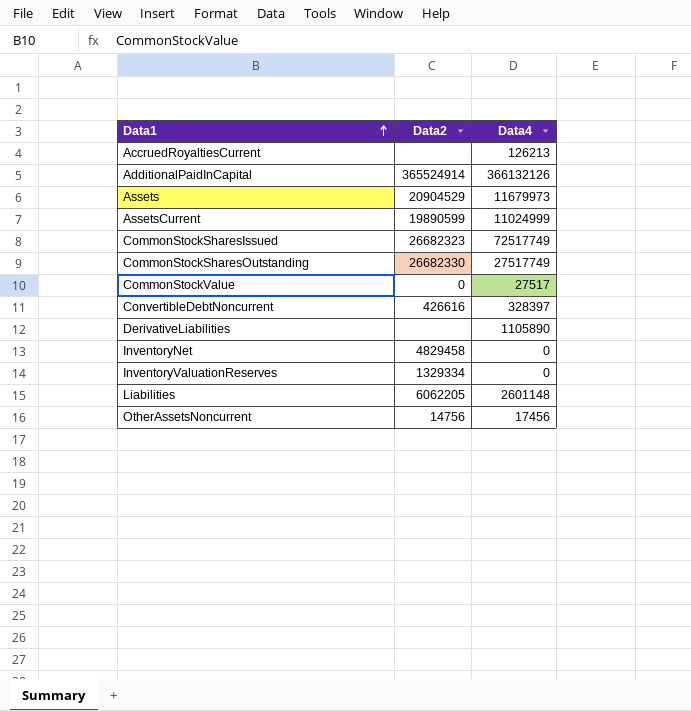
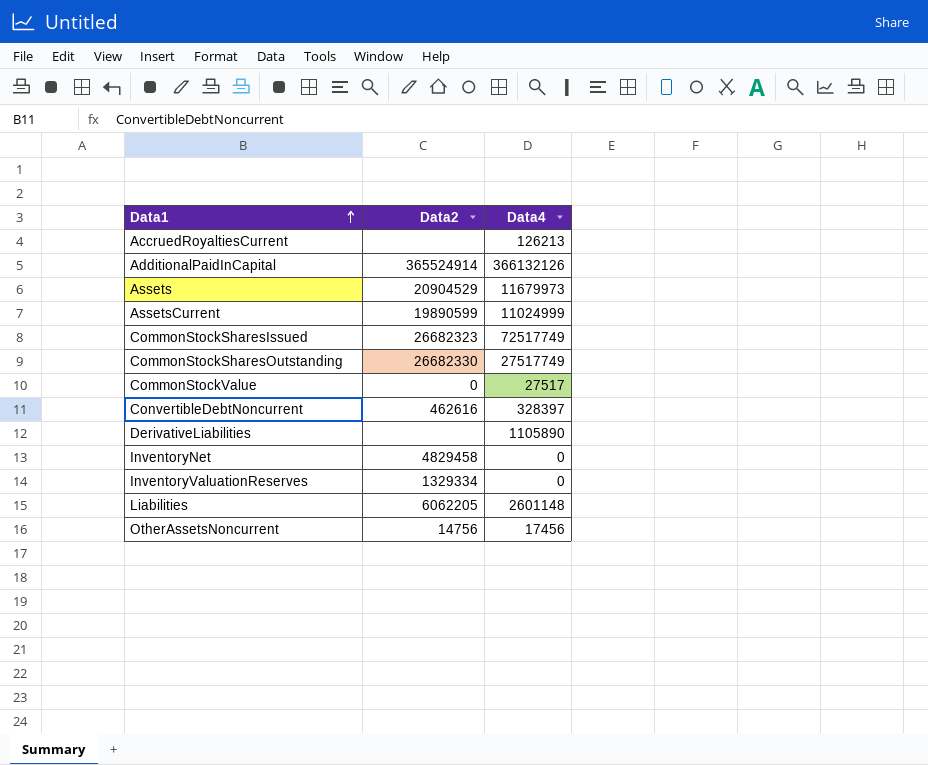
ConvertibleDebtNoncurrent | Data2: 426616 -> 462616

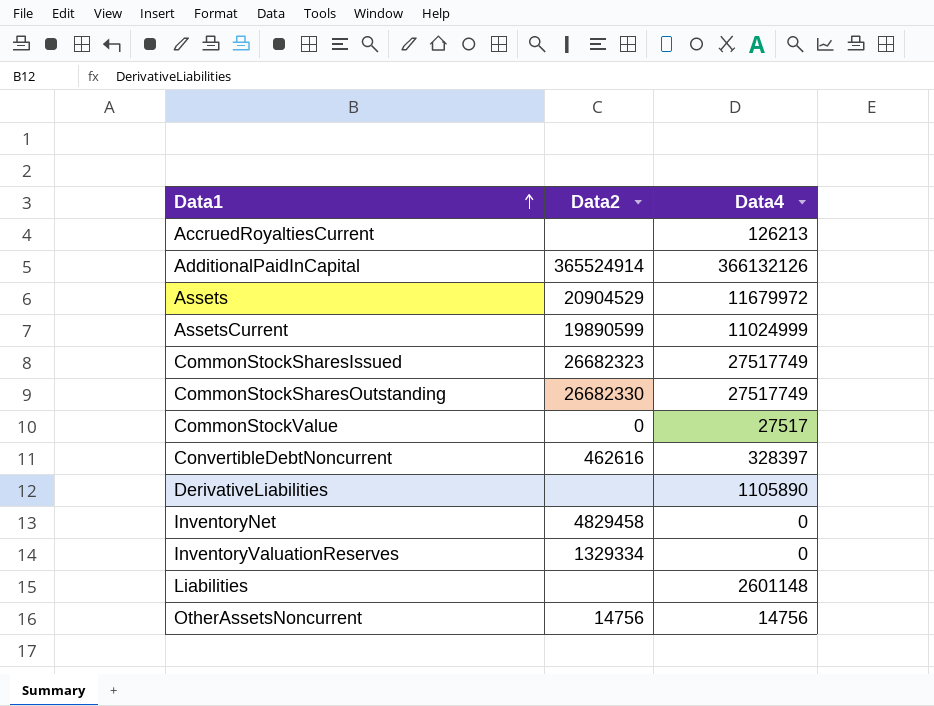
Assets | Data4: 11679973 -> 11679972
CommonStockSharesIssued | Data4: 72517749 -> 27517749
Liabilities | Data2: 6062205 -> none
OtherAssetsNoncurrent | Data4: 17456 -> 14756

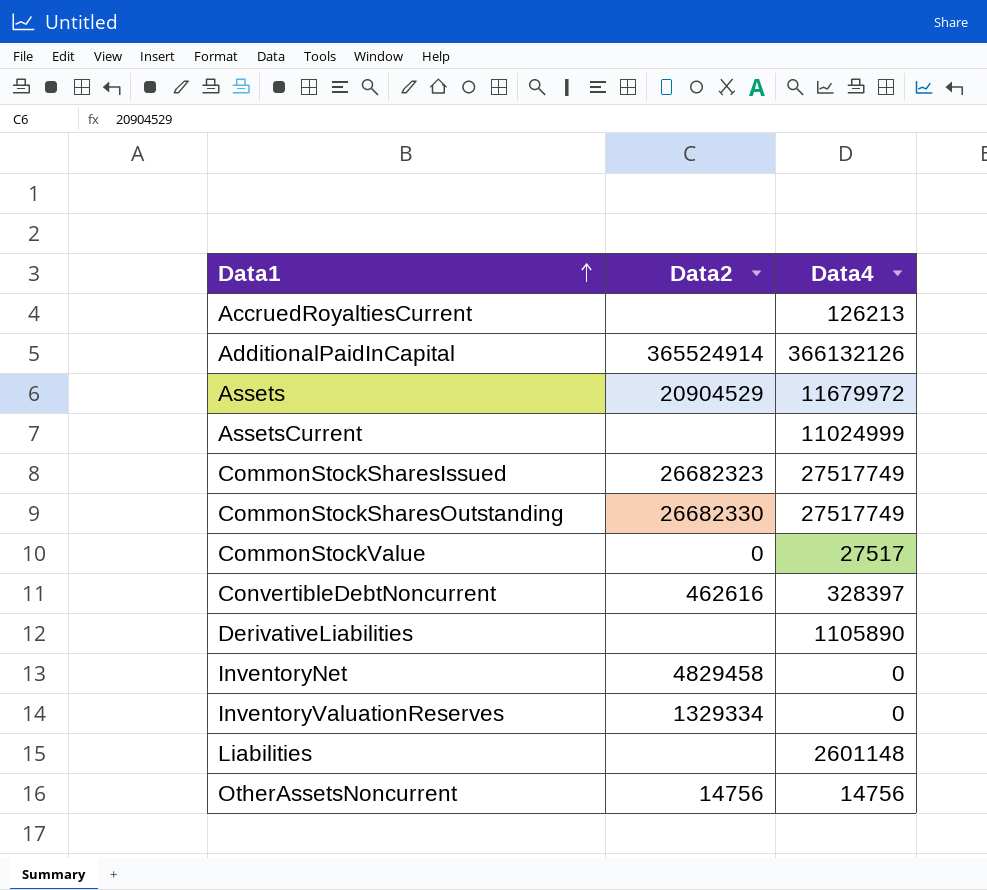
AssetsCurrent | Data2: 19890599 -> none

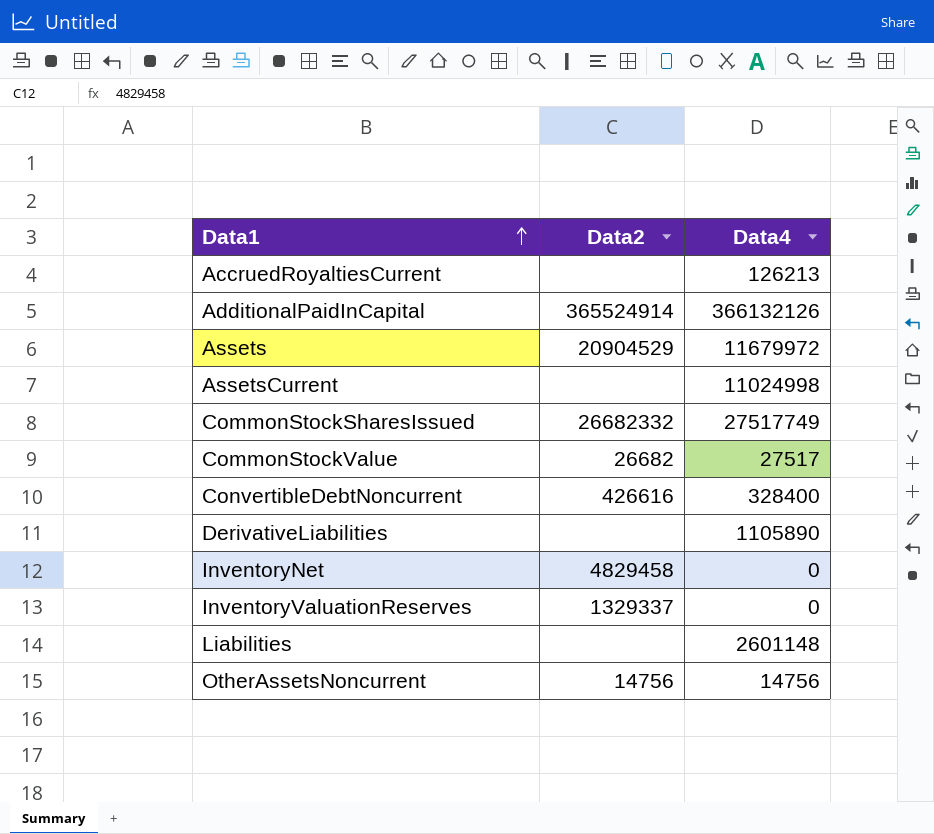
row CommonStockSharesOutstanding: 26682330 | 27517749 -> none
AssetsCurrent | Data4: 11024999 -> 11024998
CommonStockSharesIssued | Data2: 26682323 -> 26682332
CommonStockValue | Data2: 0 -> 26682
ConvertibleDebtNoncurrent | Data2: 462616 -> 426616
ConvertibleDebtNoncurrent | Data4: 328397 -> 328400
InventoryValuationReserves | Data2: 1329334 -> 1329337

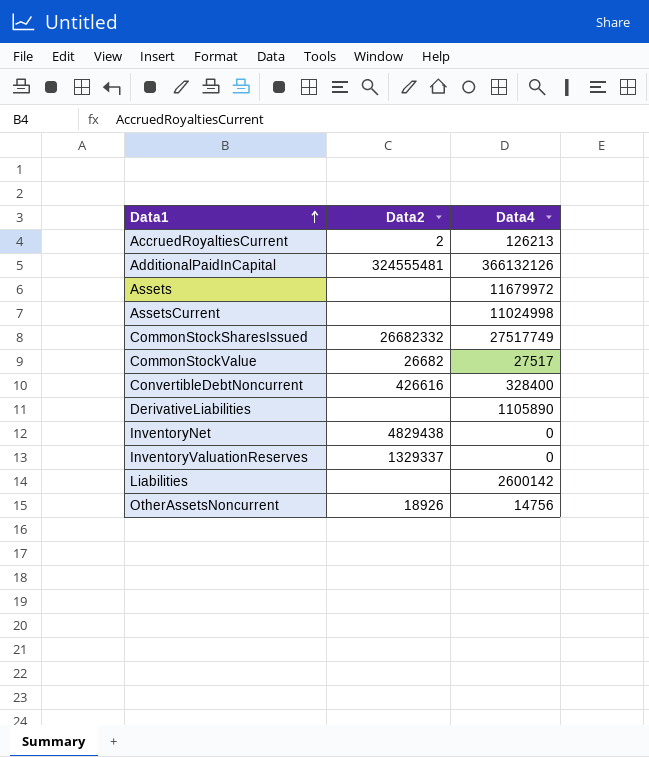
AccruedRoyaltiesCurrent | Data2: none -> 2
AdditionalPaidInCapital | Data2: 365524914 -> 324555481
Assets | Data2: 20904529 -> none
InventoryNet | Data2: 4829458 -> 4829438
Liabilities | Data4: 2601148 -> 2600142
OtherAssetsNoncurrent | Data2: 14756 -> 18926

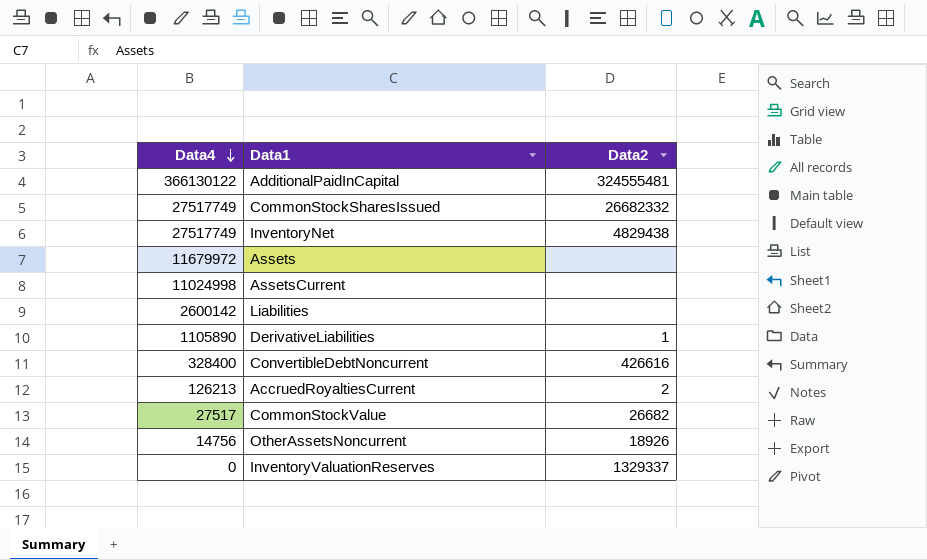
row order: Data1 ascending -> Data4 descending
column Data4 | position: 3 -> 1
AdditionalPaidInCapital | Data4: 366132126 -> 366130122
InventoryNet | Data4: 0 -> 27517749
DerivativeLiabilities | Data2: none -> 1

